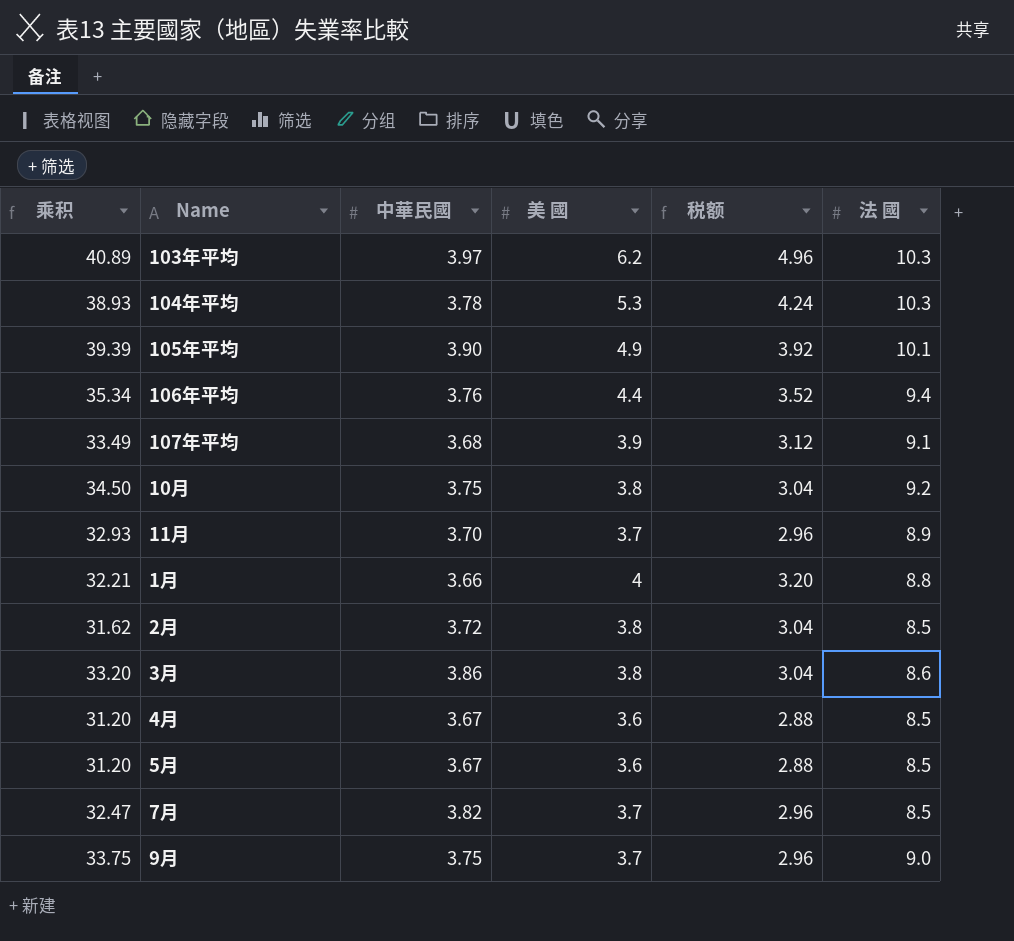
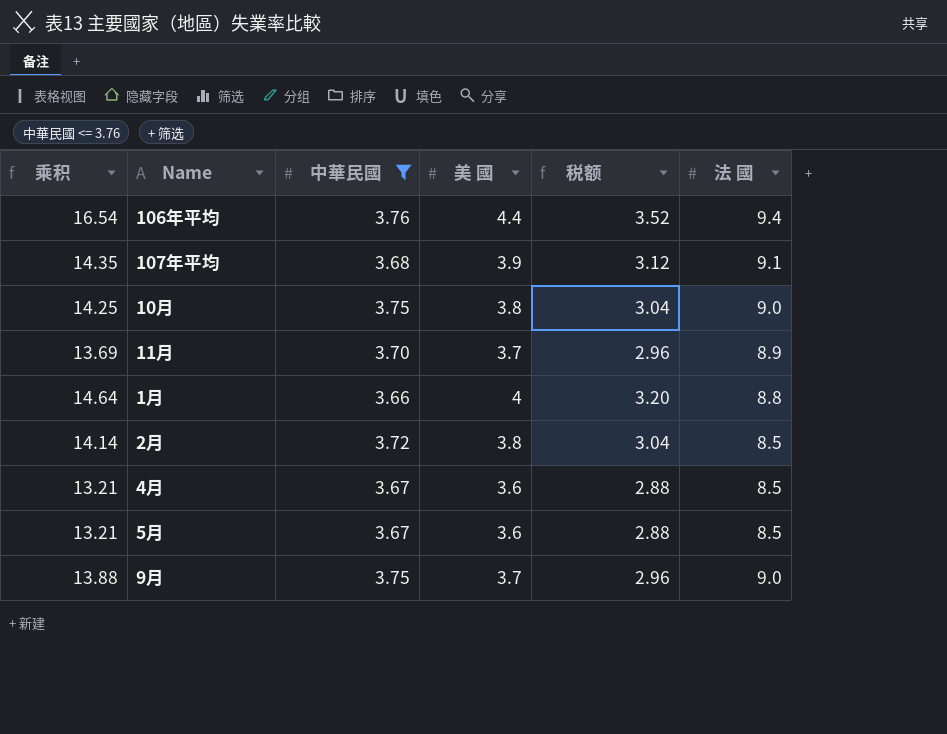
filter: none -> 中華民國 <= 3.76
column 乘积 | formula: [中華民國] * [法 國] -> [中華民國] * [美 國]
10月 | 法 國: 9.2 -> 9.0

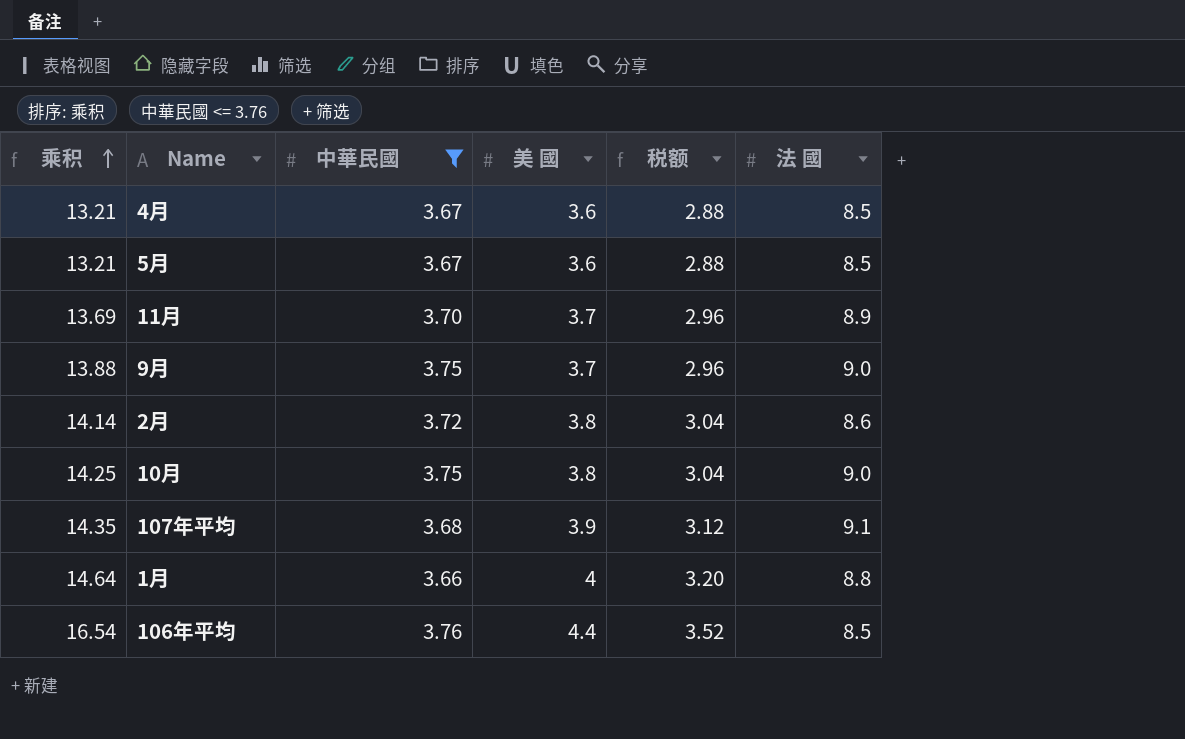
row order: none -> 乘积 ascending
2月 | 法 國: 8.5 -> 8.6
106年平均 | 法 國: 9.4 -> 8.5

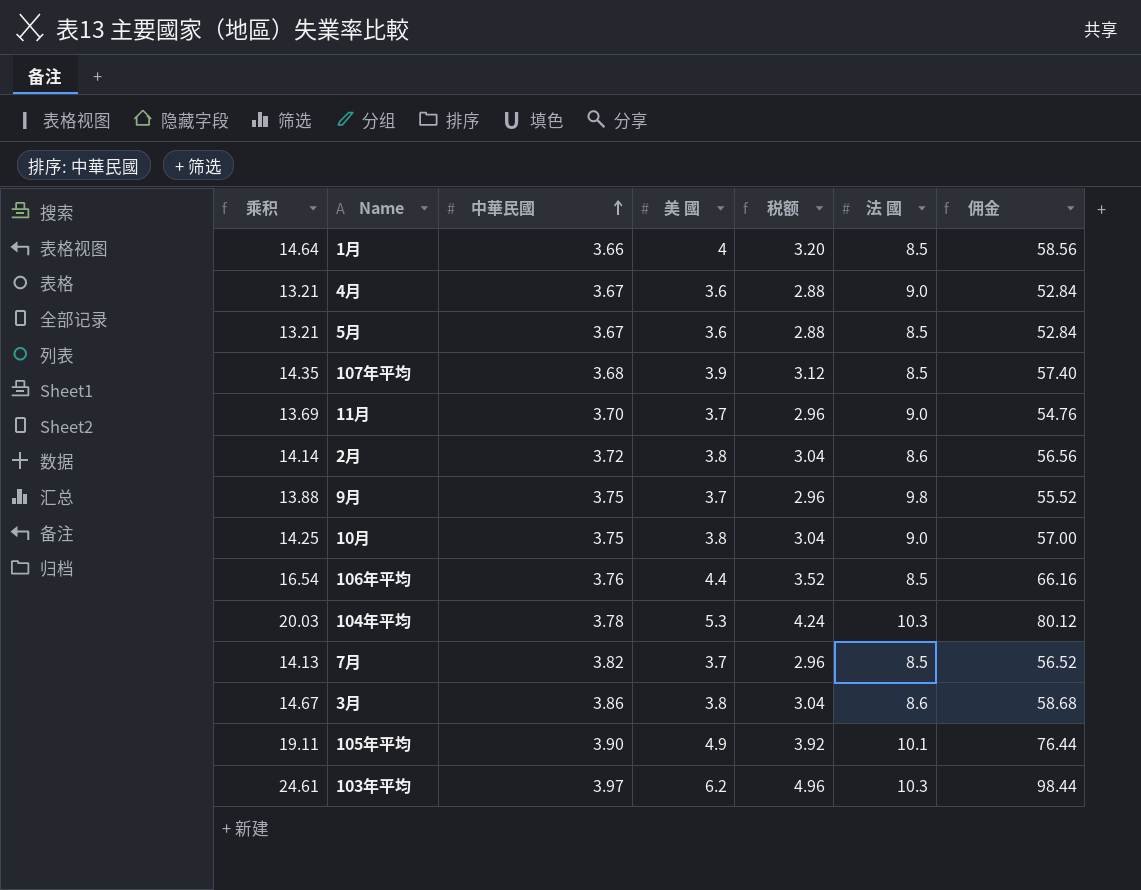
filter: 中華民國 <= 3.76 -> none
row order: 乘积 ascending -> 中華民國 ascending
column 佣金 | formula: none -> [乘积] * 4
1月 | 法 國: 8.8 -> 8.5
4月 | 法 國: 8.5 -> 9.0
107年平均 | 法 國: 9.1 -> 8.5
11月 | 法 國: 8.9 -> 9.0
9月 | 法 國: 9.0 -> 9.8

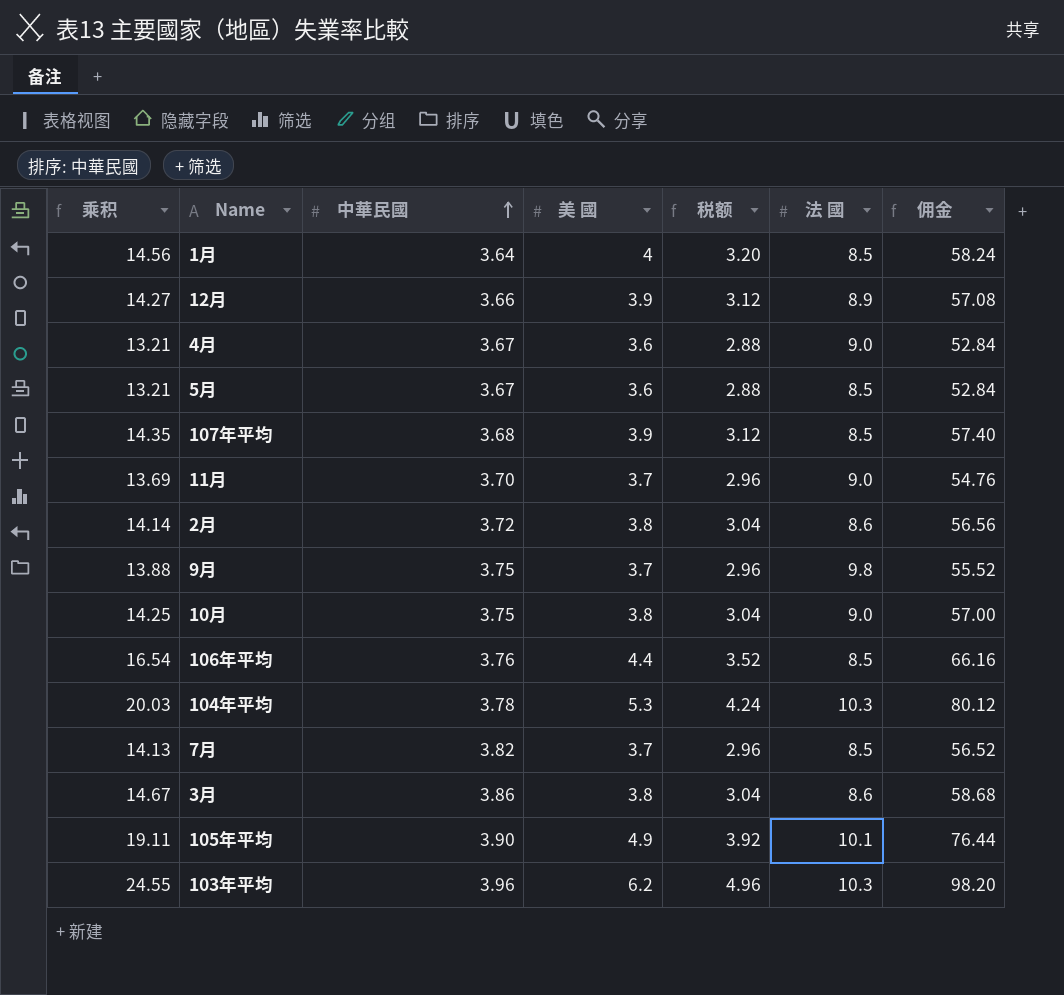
1月 | 乘积: 14.64 -> 14.56
1月 | 中華民國: 3.66 -> 3.64
1月 | 佣金: 58.56 -> 58.24
row 12月: none -> 14.27 | 3.66 | 3.9 | 3.12 | 8.9 | 57.08
103年平均 | 乘积: 24.61 -> 24.55
103年平均 | 中華民國: 3.97 -> 3.96
103年平均 | 佣金: 98.44 -> 98.20

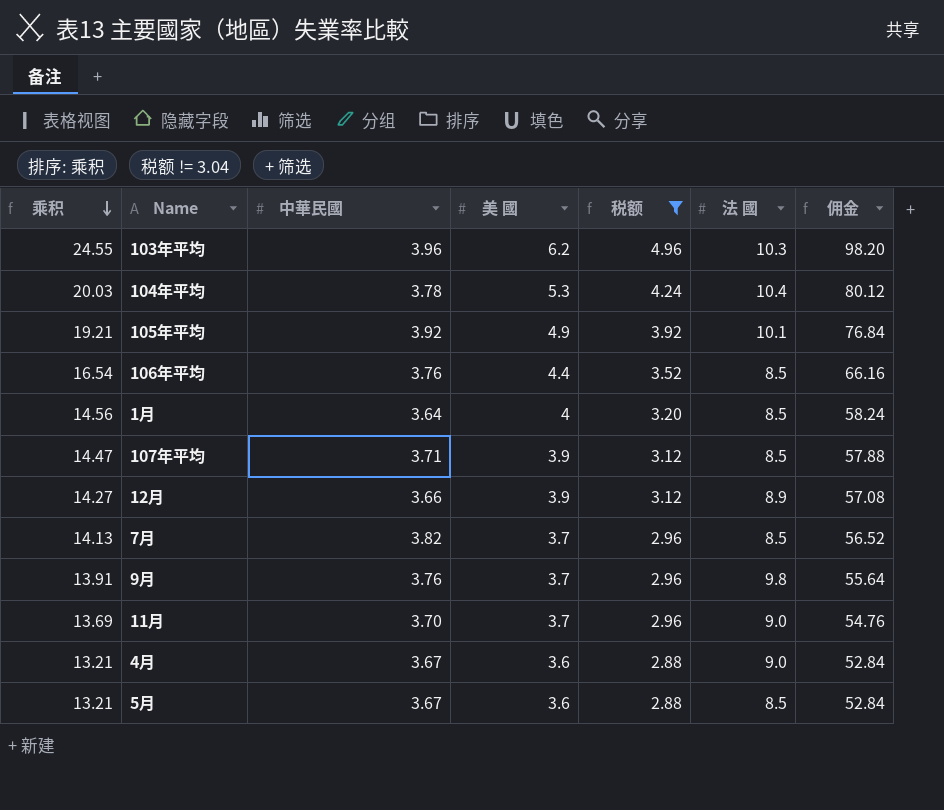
filter: none -> 税额 != 3.04
row order: 中華民國 ascending -> 乘积 descending
104年平均 | 法 國: 10.3 -> 10.4
105年平均 | 乘积: 19.11 -> 19.21
105年平均 | 中華民國: 3.90 -> 3.92
105年平均 | 佣金: 76.44 -> 76.84
107年平均 | 乘积: 14.35 -> 14.47
107年平均 | 中華民國: 3.68 -> 3.71
107年平均 | 佣金: 57.40 -> 57.88
9月 | 乘积: 13.88 -> 13.91
9月 | 中華民國: 3.75 -> 3.76
9月 | 佣金: 55.52 -> 55.64

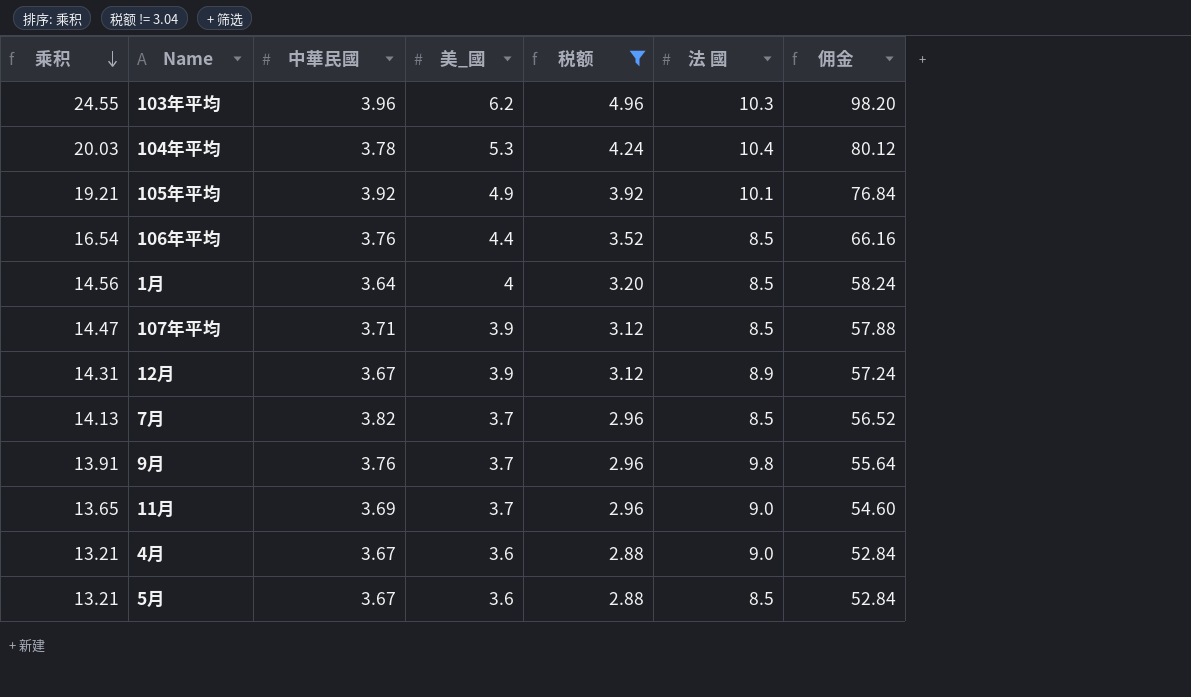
column name: 美 國 -> 美_國
12月 | 乘积: 14.27 -> 14.31
12月 | 中華民國: 3.66 -> 3.67
12月 | 佣金: 57.08 -> 57.24
11月 | 乘积: 13.69 -> 13.65
11月 | 中華民國: 3.70 -> 3.69
11月 | 佣金: 54.76 -> 54.60

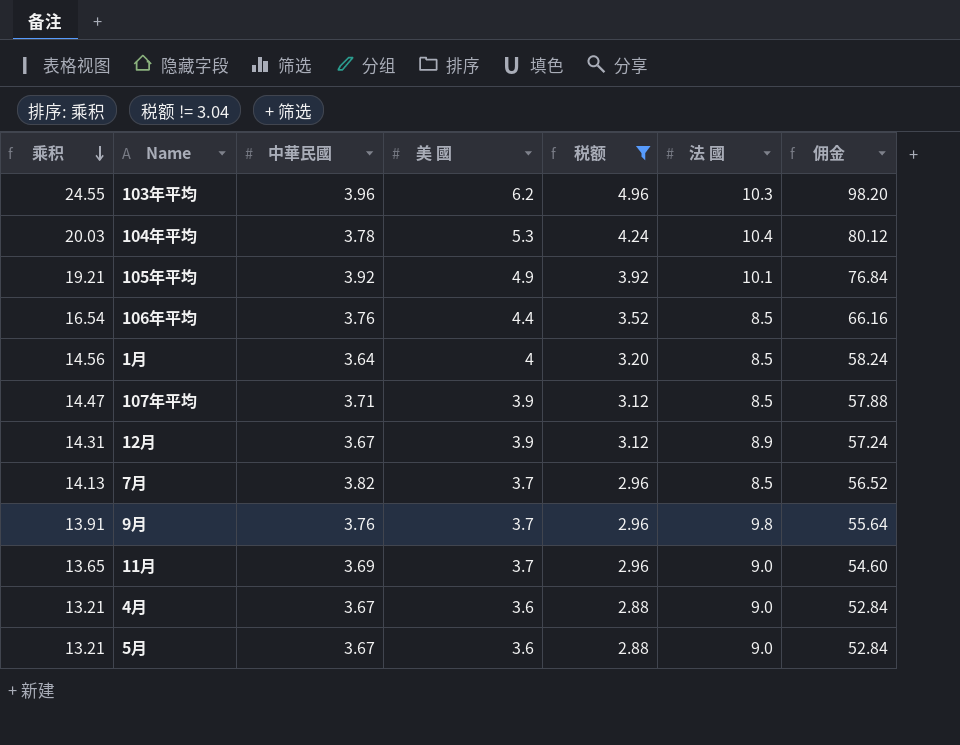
column name: 美_國 -> 美 國
5月 | 法 國: 8.5 -> 9.0

